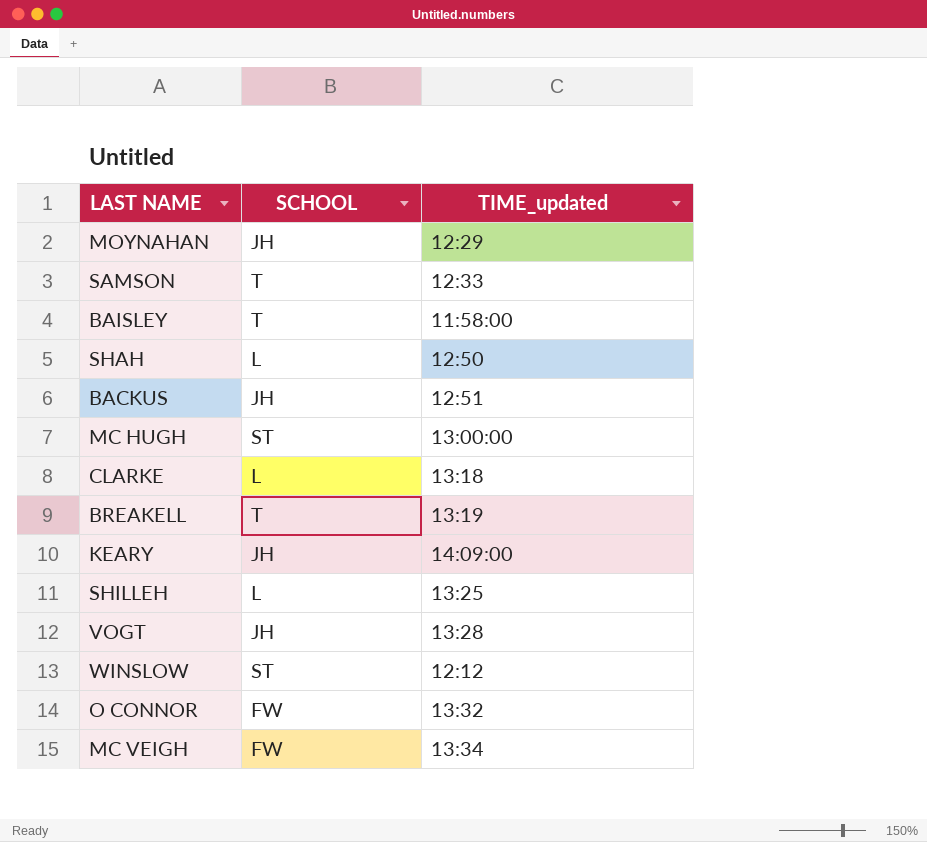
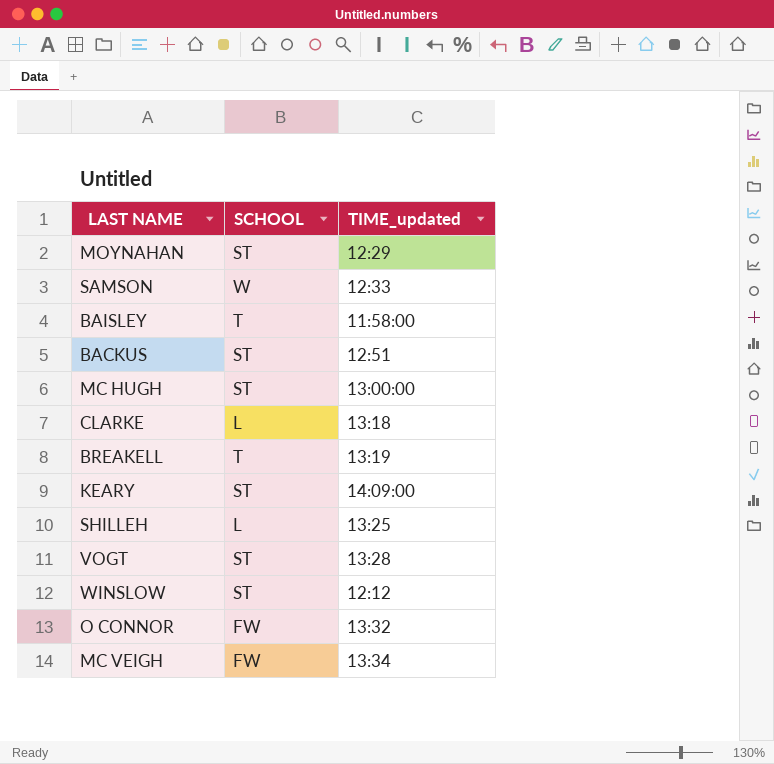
row SHAH: L | 12:50 -> none
MOYNAHAN | SCHOOL: JH -> ST
SAMSON | SCHOOL: T -> W
BACKUS | SCHOOL: JH -> ST
KEARY | SCHOOL: JH -> ST
VOGT | SCHOOL: JH -> ST

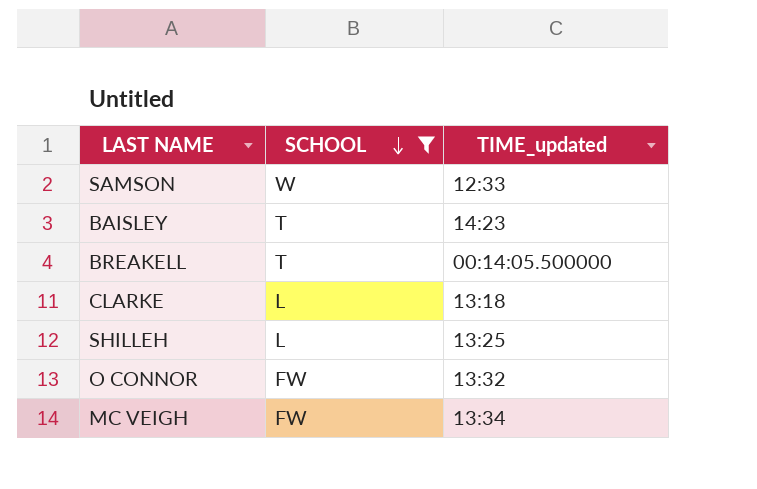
filter: none -> SCHOOL != ST
row order: none -> SCHOOL descending
BAISLEY | TIME_updated: 11:58:00 -> 14:23
BREAKELL | TIME_updated: 13:19 -> 00:14:05.500000

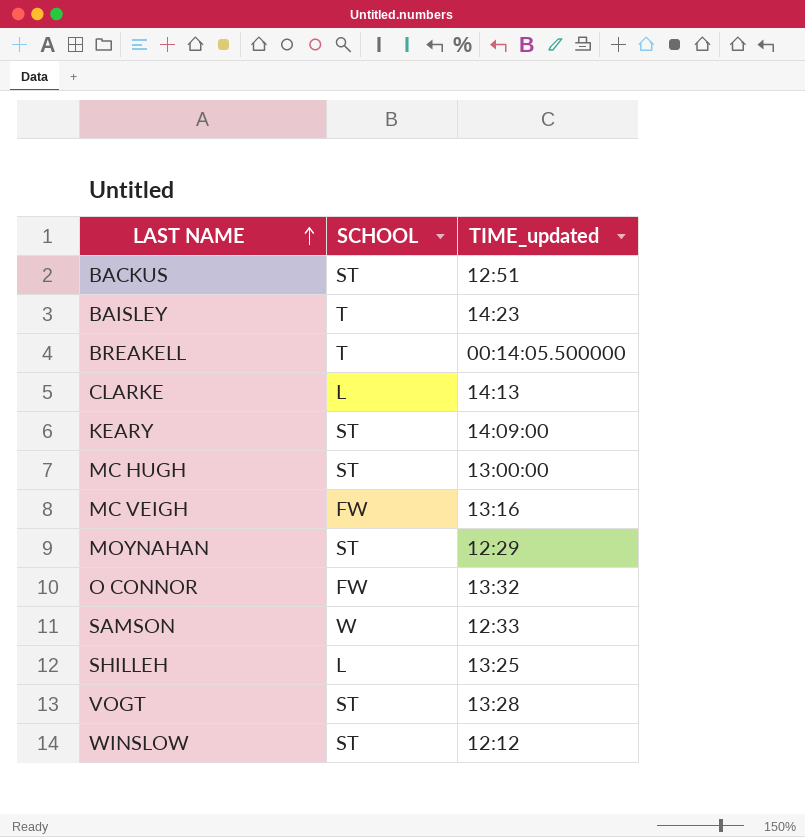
filter: SCHOOL != ST -> none
row order: SCHOOL descending -> LAST NAME ascending
CLARKE | TIME_updated: 13:18 -> 14:13
MC VEIGH | TIME_updated: 13:34 -> 13:16

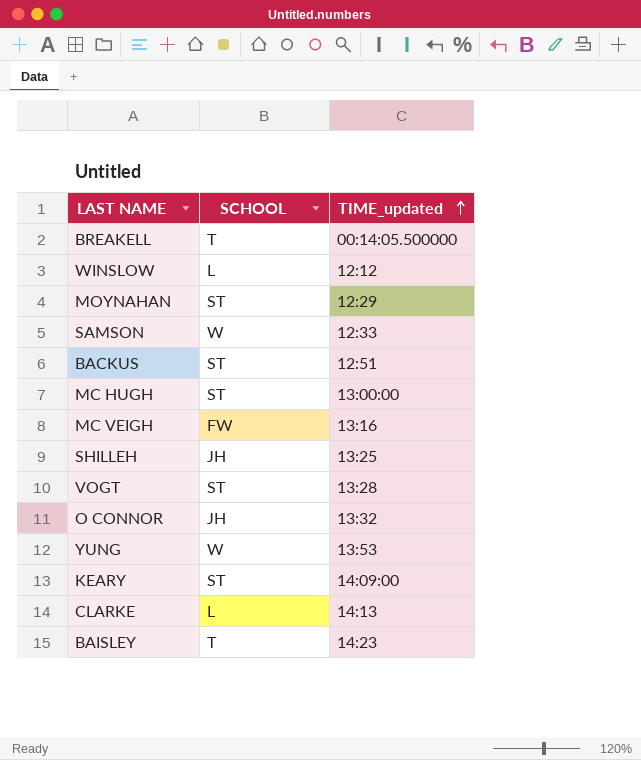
row order: LAST NAME ascending -> TIME_updated ascending
WINSLOW | SCHOOL: ST -> L
SHILLEH | SCHOOL: L -> JH
O CONNOR | SCHOOL: FW -> JH
row YUNG: none -> W | 13:53

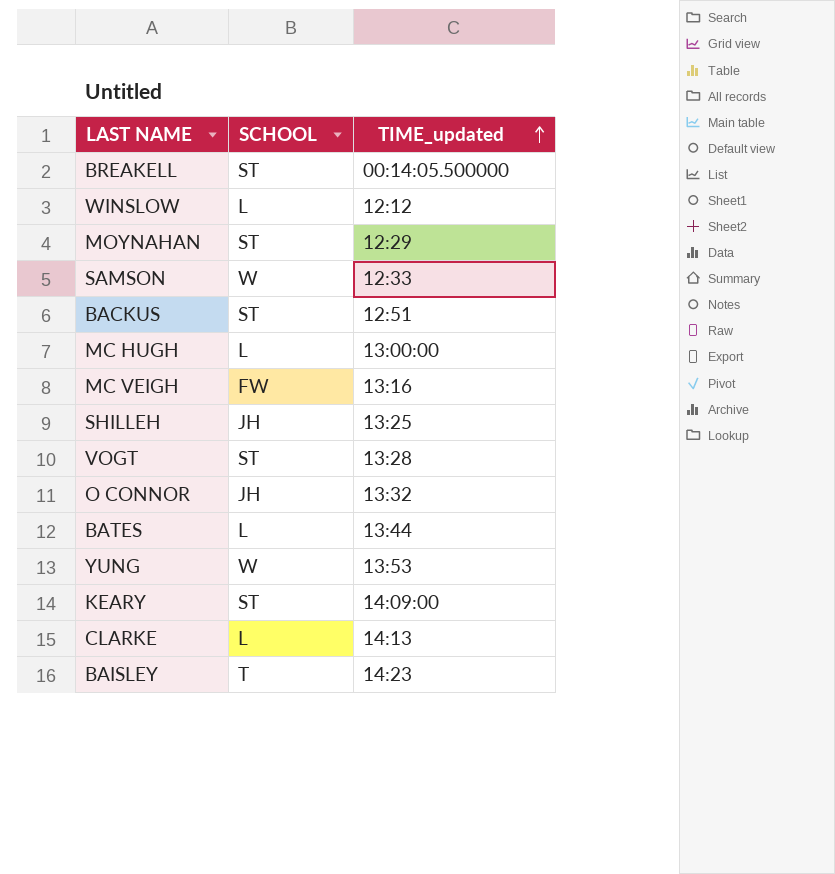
BREAKELL | SCHOOL: T -> ST
MC HUGH | SCHOOL: ST -> L
row BATES: none -> L | 13:44

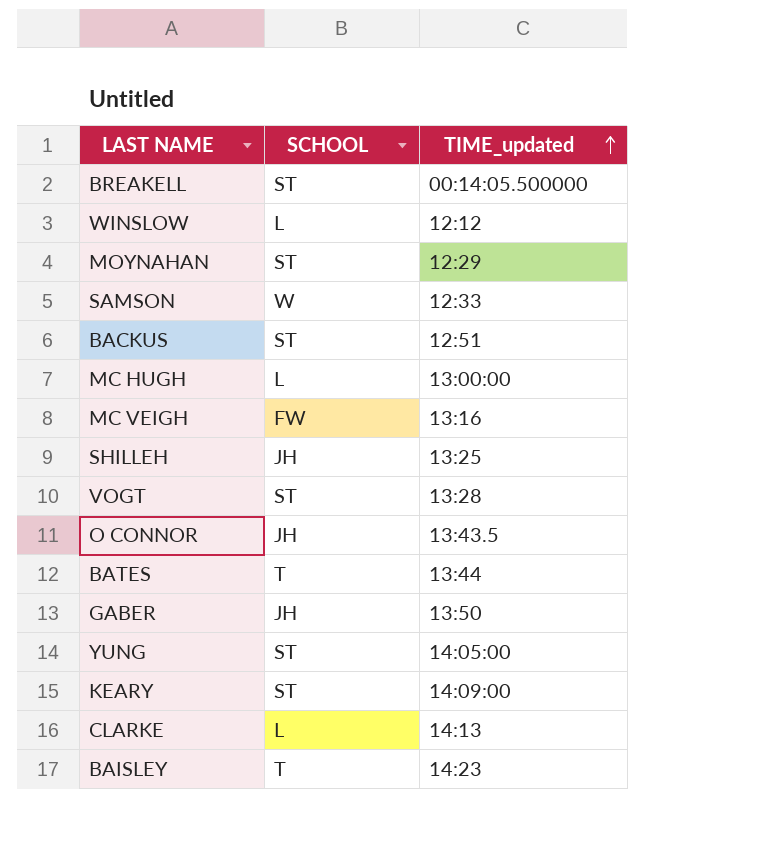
O CONNOR | TIME_updated: 13:32 -> 13:43.5
BATES | SCHOOL: L -> T
row GABER: none -> JH | 13:50
YUNG | SCHOOL: W -> ST
YUNG | TIME_updated: 13:53 -> 14:05:00

